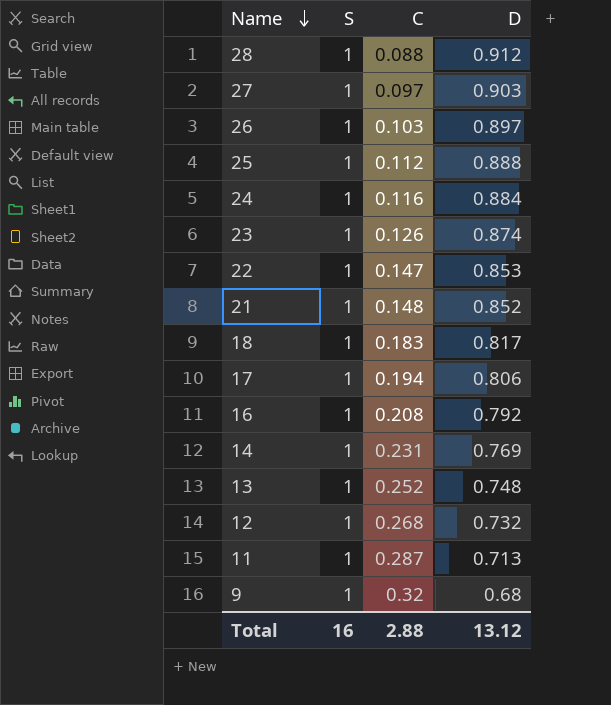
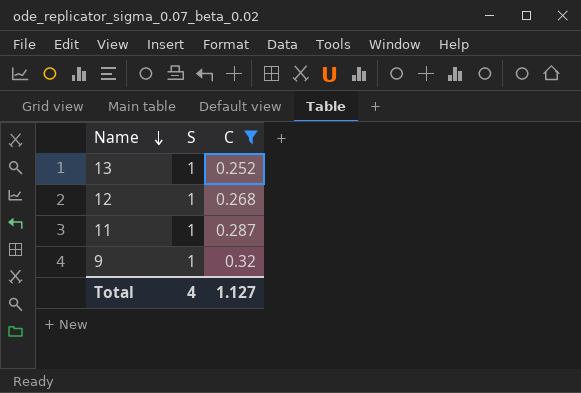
filter: none -> C >= 0.252
column D | formula: [S] - [C] -> none
Total | S: 16 -> 4
Total | C: 2.88 -> 1.127

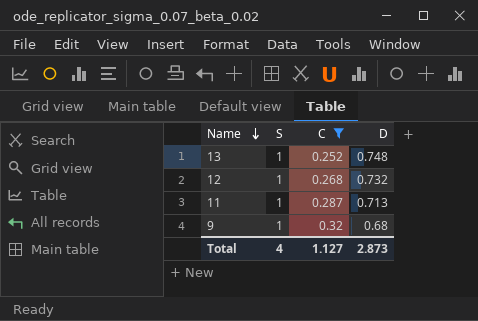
column D | formula: none -> [S] - [C]

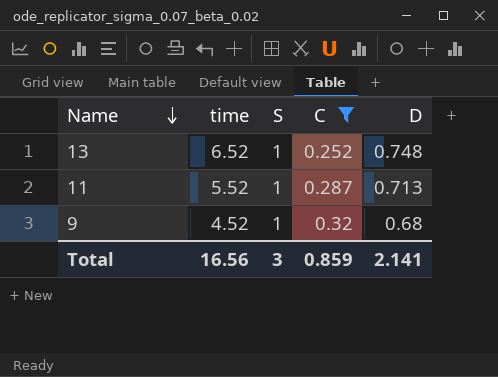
column time | position: none -> 2
row 12: 1 | 0.268 | 0.732 -> none
Total | S: 4 -> 3
Total | C: 1.127 -> 0.859
Total | D: 2.873 -> 2.141

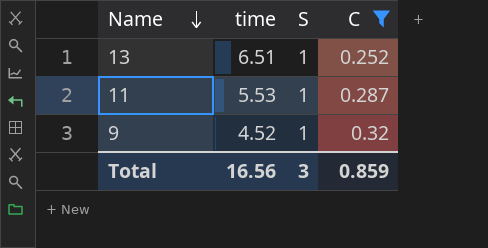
column D | formula: [S] - [C] -> none
13 | time: 6.52 -> 6.51
11 | time: 5.52 -> 5.53

